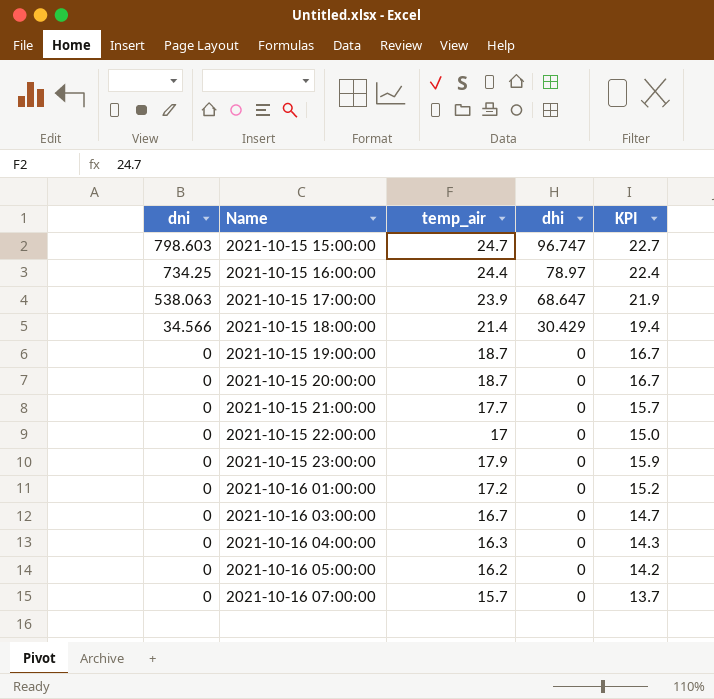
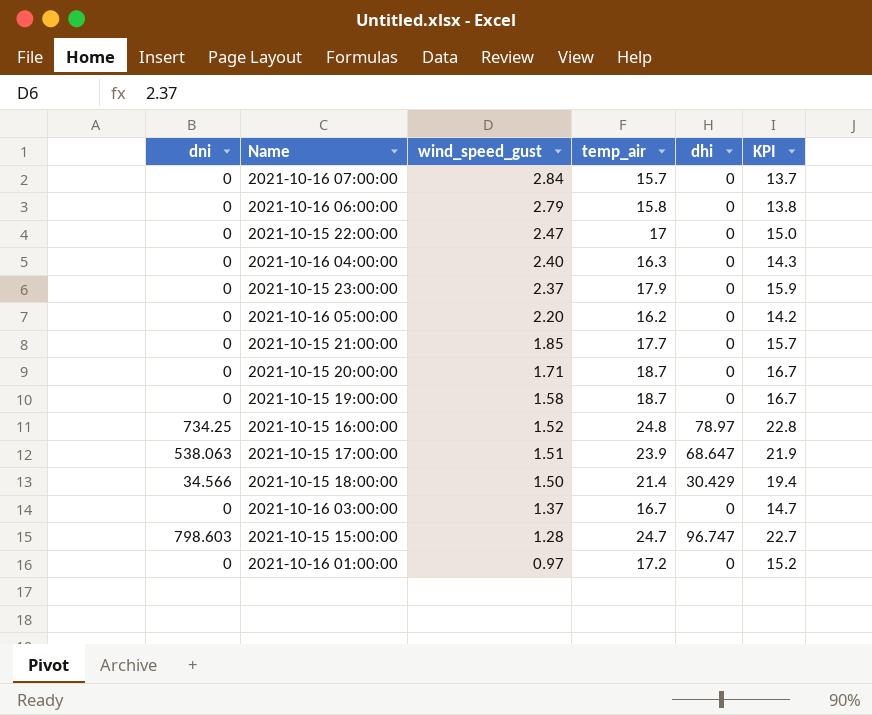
row order: dni descending -> wind_speed_gust descending
column wind_speed_gust | position: none -> 3
row 2021-10-16 06:00:00: none -> 0 | 2.79 | 15.8 | 0 | 13.8
2021-10-15 16:00:00 | temp_air: 24.4 -> 24.8
2021-10-15 16:00:00 | KPI: 22.4 -> 22.8

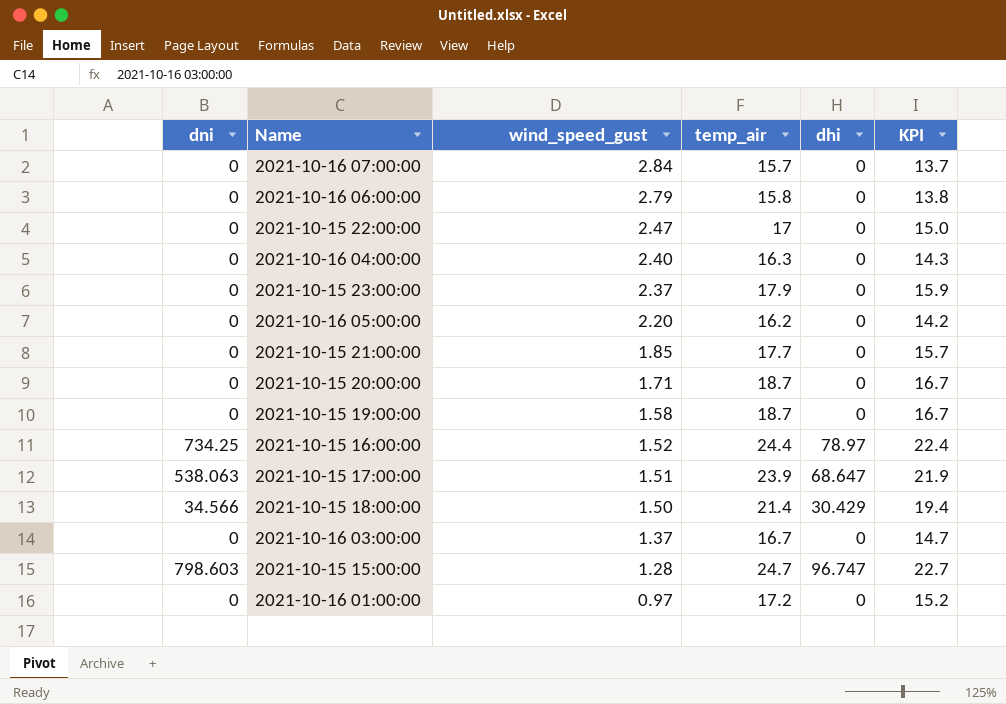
2021-10-15 16:00:00 | temp_air: 24.8 -> 24.4
2021-10-15 16:00:00 | KPI: 22.8 -> 22.4

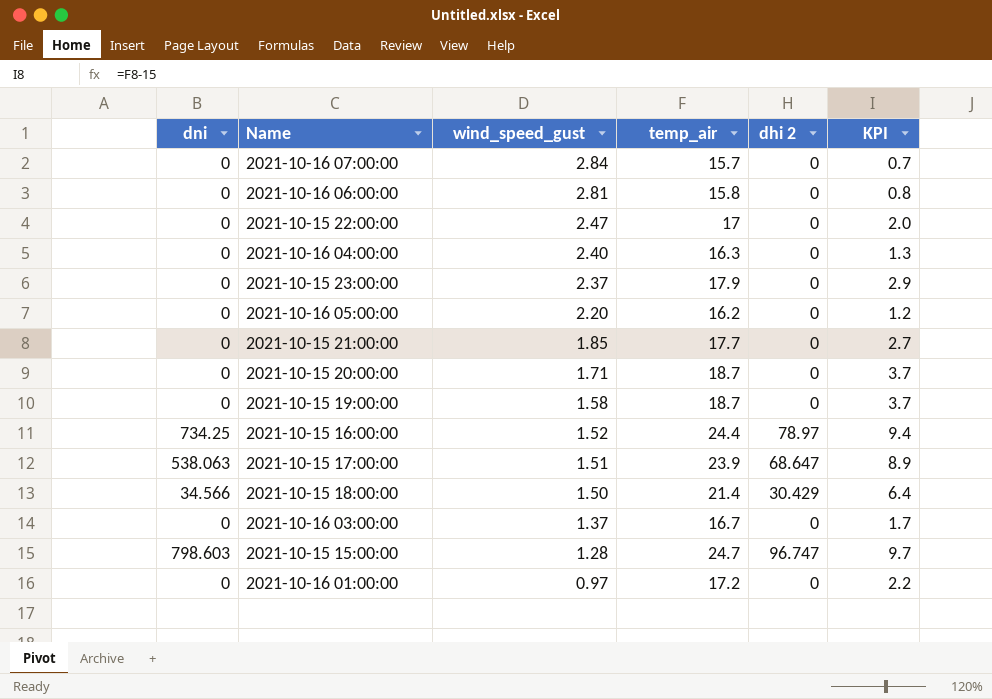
column name: dhi -> dhi 2
column KPI | formula: [temp_air] - 2 -> [temp_air] - 15
2021-10-16 06:00:00 | wind_speed_gust: 2.79 -> 2.81

